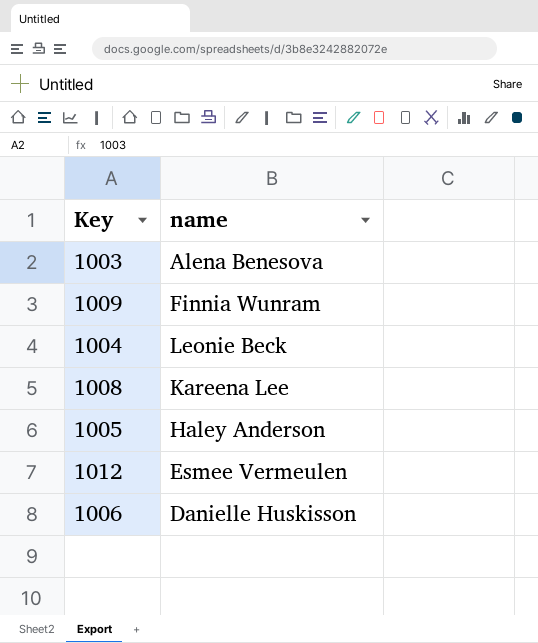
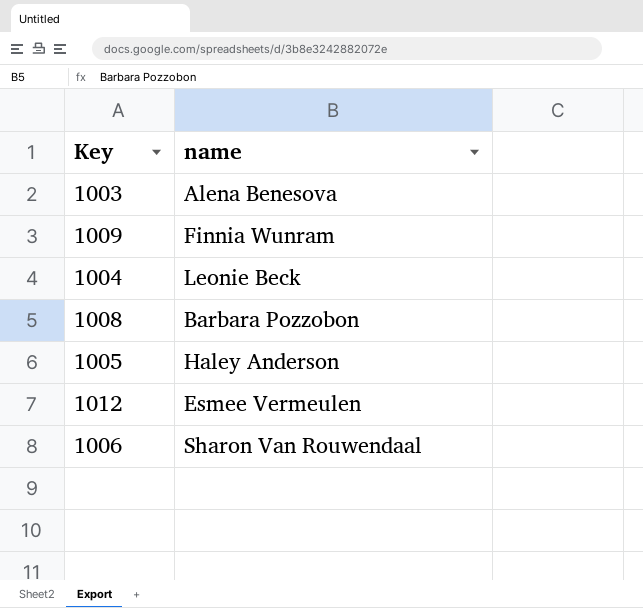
1008 | name: Kareena Lee -> Barbara Pozzobon
1006 | name: Danielle Huskisson -> Sharon Van Rouwendaal

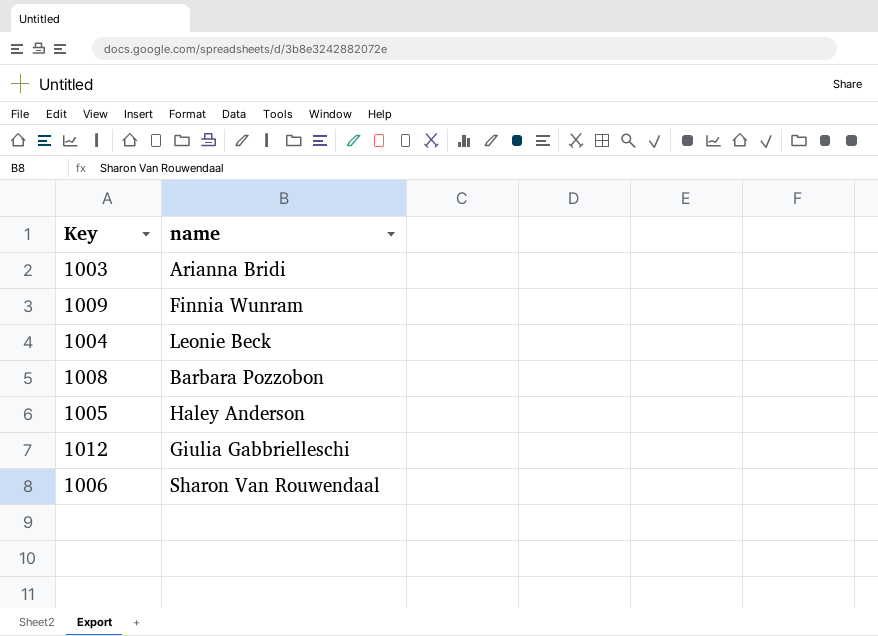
1003 | name: Alena Benesova -> Arianna Bridi
1012 | name: Esmee Vermeulen -> Giulia Gabbrielleschi

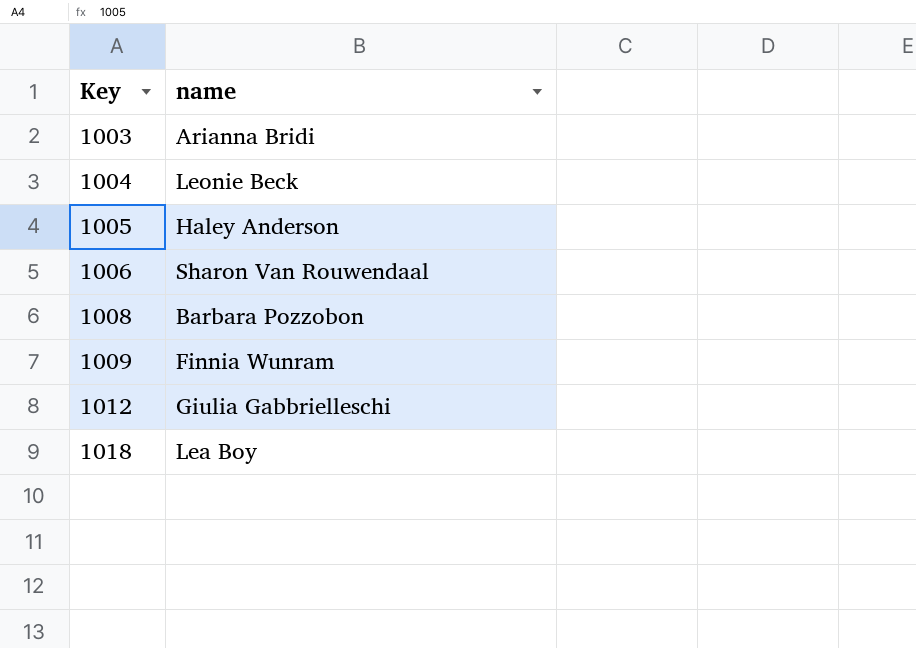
row order: none -> Key ascending
row 1018: none -> Lea Boy

